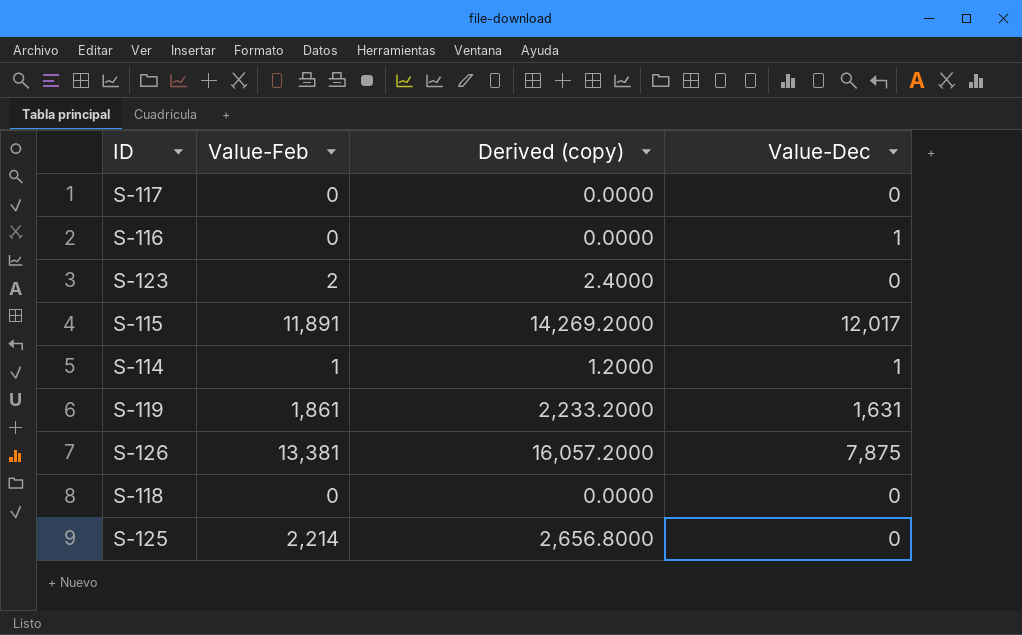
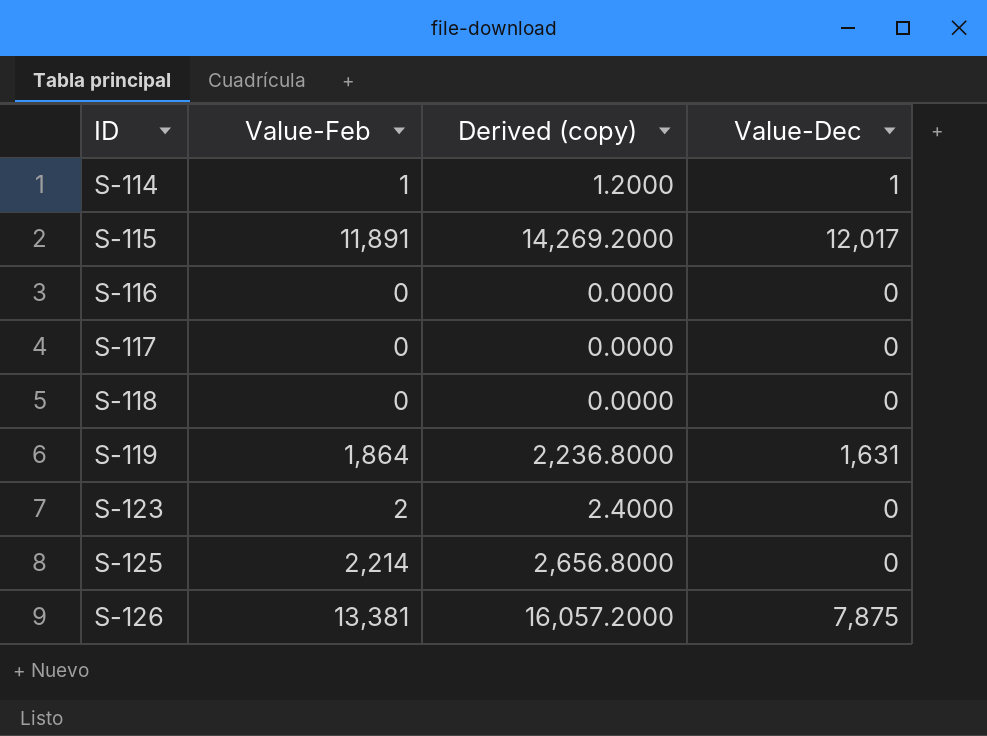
row order: none -> ID ascending
S-116 | Value-Dec: 1 -> 0
S-119 | Value-Feb: 1,861 -> 1,864
S-119 | Derived (copy): 2,233.2000 -> 2,236.8000

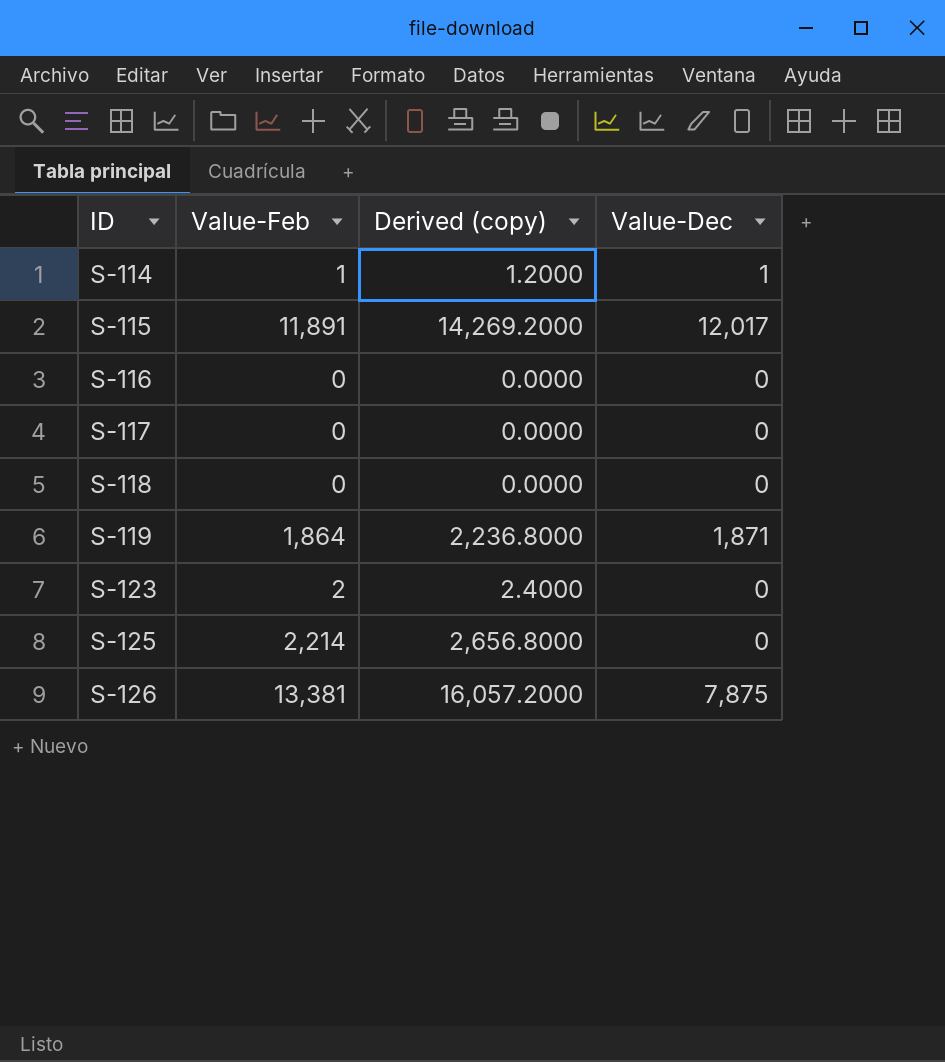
S-119 | Value-Dec: 1,631 -> 1,871

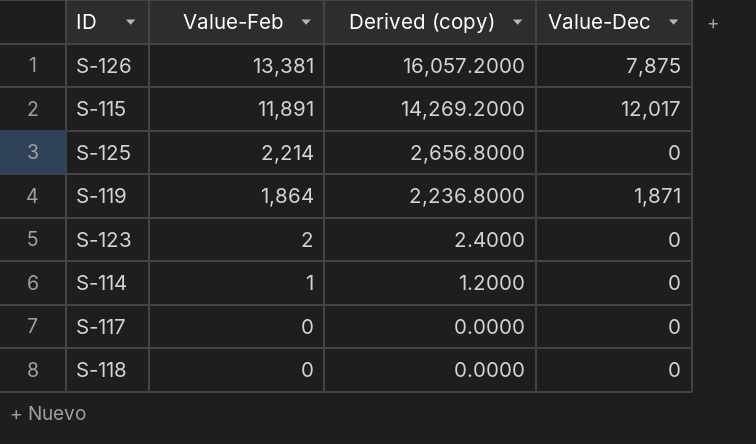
row order: ID ascending -> Value-Feb descending
row S-116: 0 | 0.0000 | 0 -> none
S-114 | Value-Dec: 1 -> 0

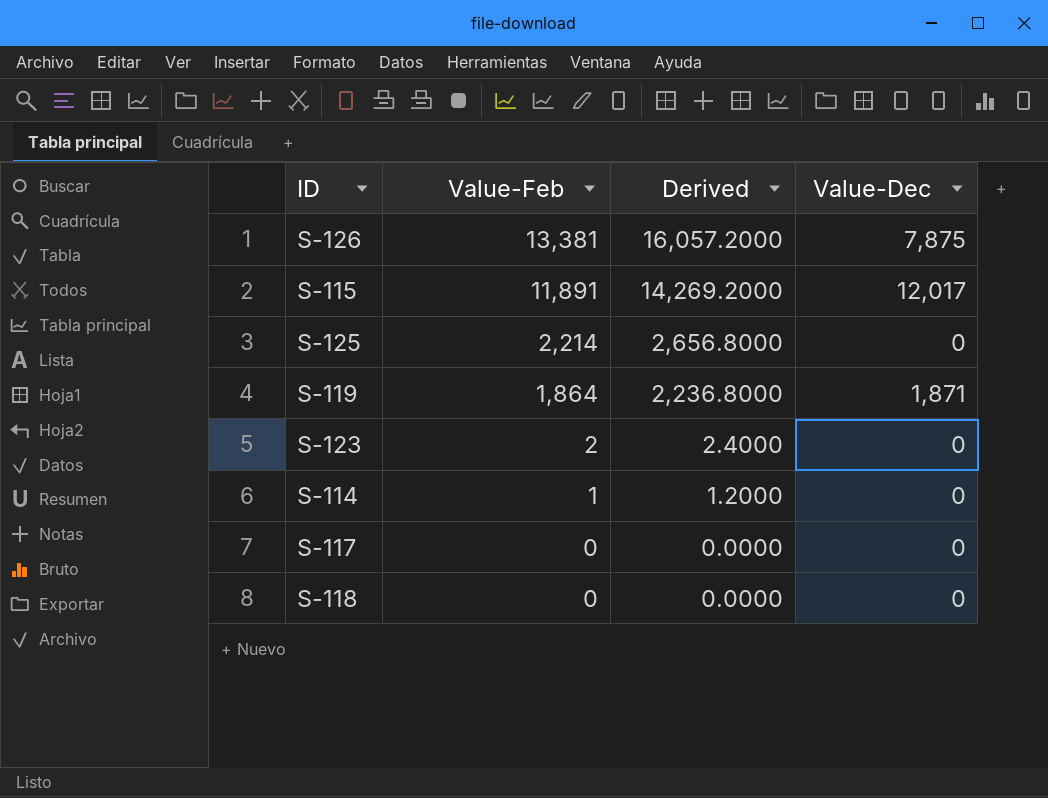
column name: Derived (copy) -> Derived

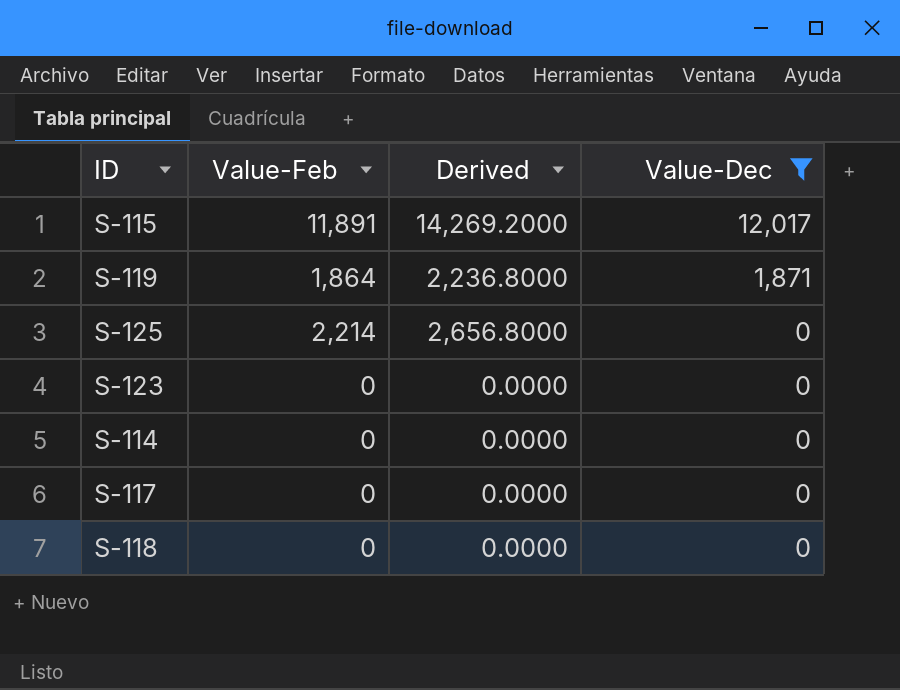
filter: none -> Value-Dec != 7,875
row order: Value-Feb descending -> Value-Dec descending
S-123 | Value-Feb: 2 -> 0
S-123 | Derived: 2.4000 -> 0.0000
S-114 | Value-Feb: 1 -> 0
S-114 | Derived: 1.2000 -> 0.0000

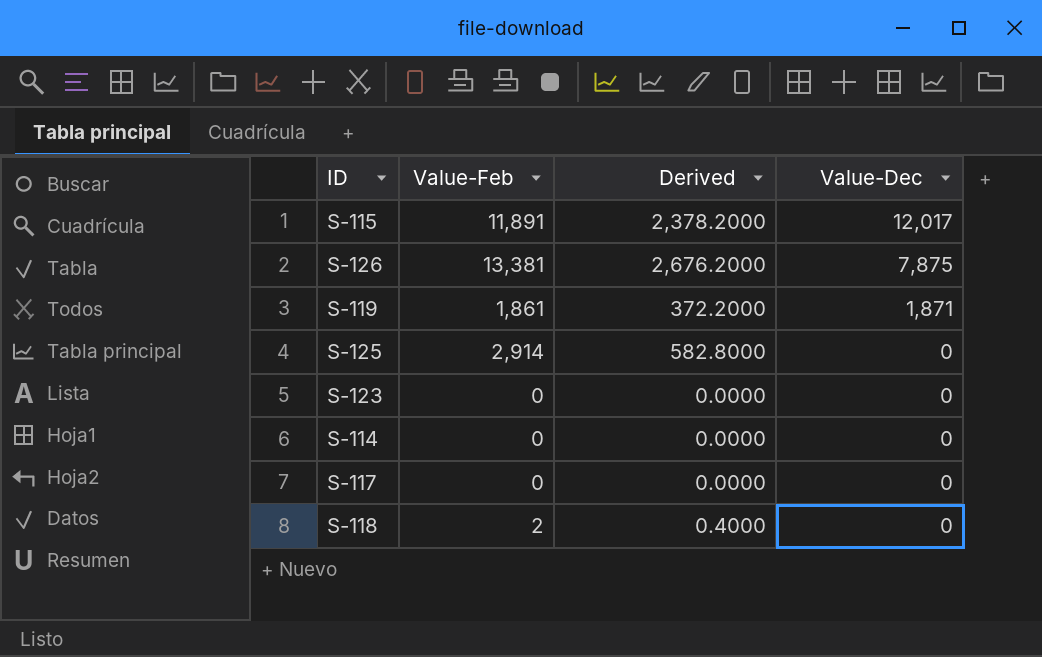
filter: Value-Dec != 7,875 -> none
column Derived | formula: [Value-Feb] * 1.2 -> [Value-Feb] * 0.2
S-119 | Value-Feb: 1,864 -> 1,861
S-125 | Value-Feb: 2,214 -> 2,914
S-118 | Value-Feb: 0 -> 2

